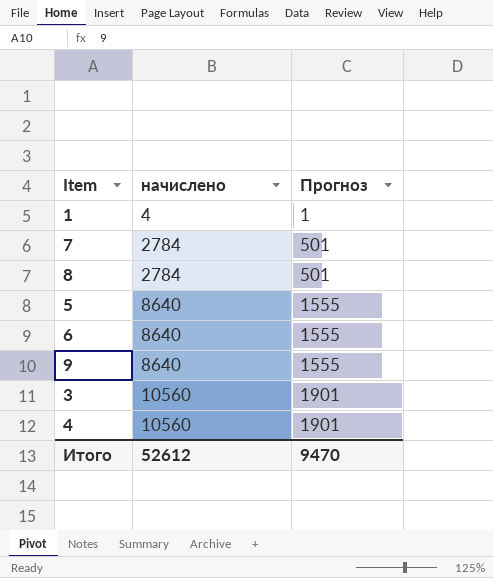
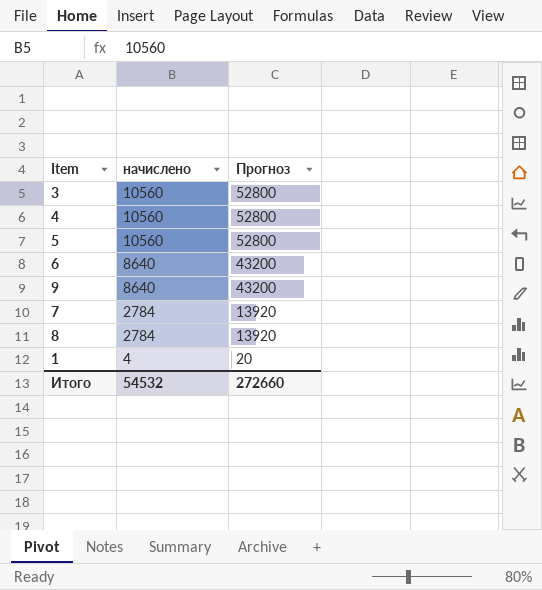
row order: начислено ascending -> начислено descending
column Прогноз | formula: [начислено] * 0,18 -> [начислено] * 5
5 | начислено: 8640 -> 10560
Итого | начислено: 52612 -> 54532
Итого | Прогноз: 9470 -> 272660

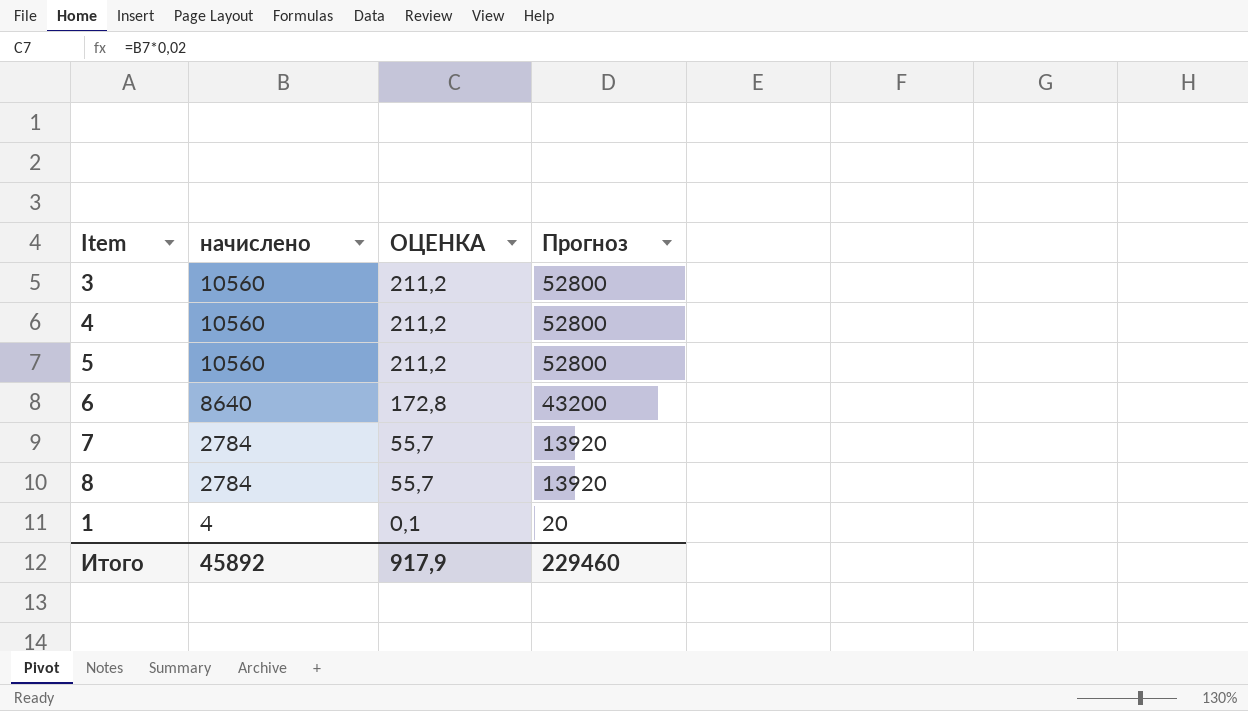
column ОЦЕНКА | formula: none -> [начислено] * 0,02
row 9: 8640 | 43200 -> none
Итого | начислено: 54532 -> 45892
Итого | Прогноз: 272660 -> 229460

